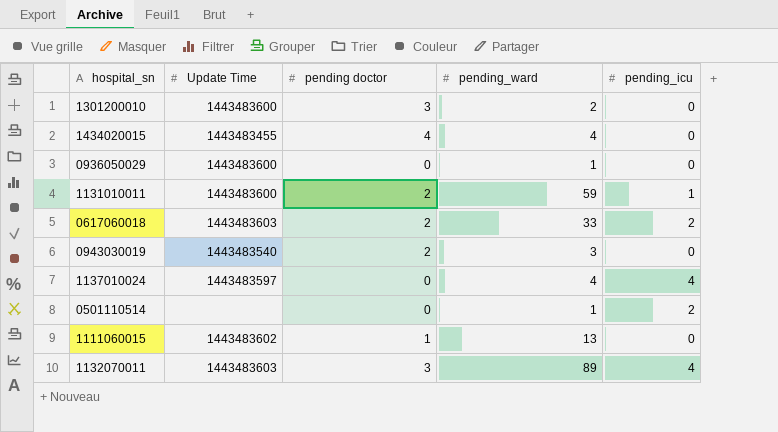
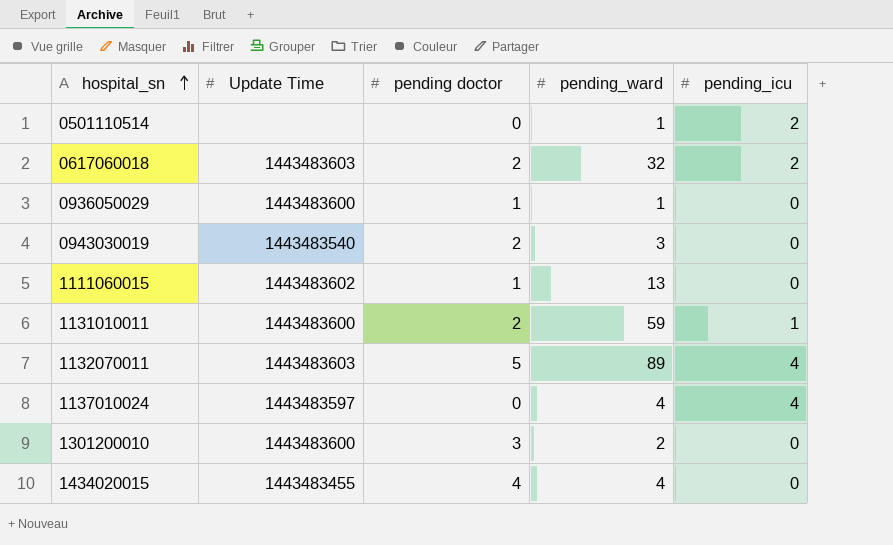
row order: none -> hospital_sn ascending
0617060018 | pending_ward: 33 -> 32
0936050029 | pending doctor: 0 -> 1
1132070011 | pending doctor: 3 -> 5

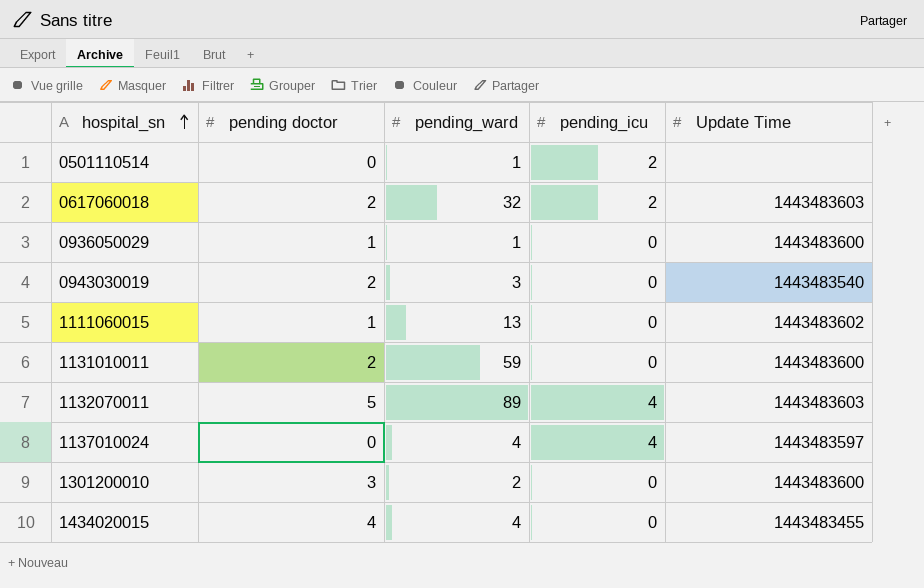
column Update Time | position: 2 -> 5
1131010011 | pending_icu: 1 -> 0

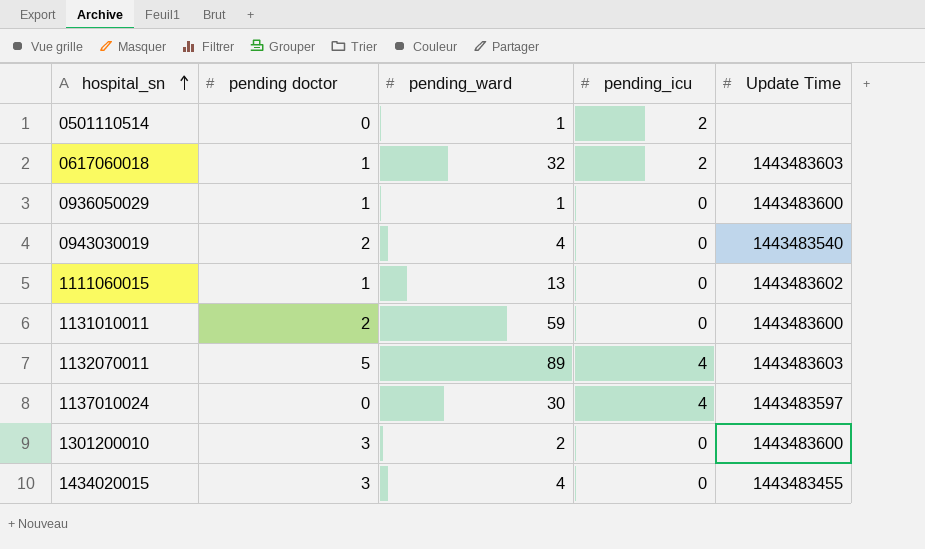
0617060018 | pending doctor: 2 -> 1
0943030019 | pending_ward: 3 -> 4
1137010024 | pending_ward: 4 -> 30
1434020015 | pending doctor: 4 -> 3

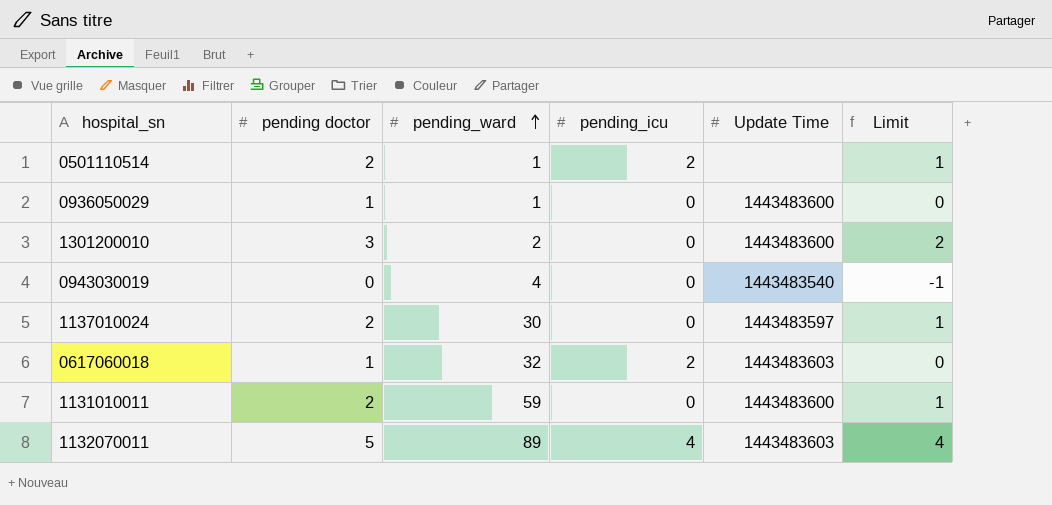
row order: hospital_sn ascending -> pending_ward ascending
column Limit | formula: none -> [pending doctor] - 1
row 1111060015: 1 | 13 | 0 | 1443483602 -> none
row 1434020015: 3 | 4 | 0 | 1443483455 -> none
0501110514 | pending doctor: 0 -> 2
0943030019 | pending doctor: 2 -> 0
1137010024 | pending doctor: 0 -> 2
1137010024 | pending_icu: 4 -> 0

